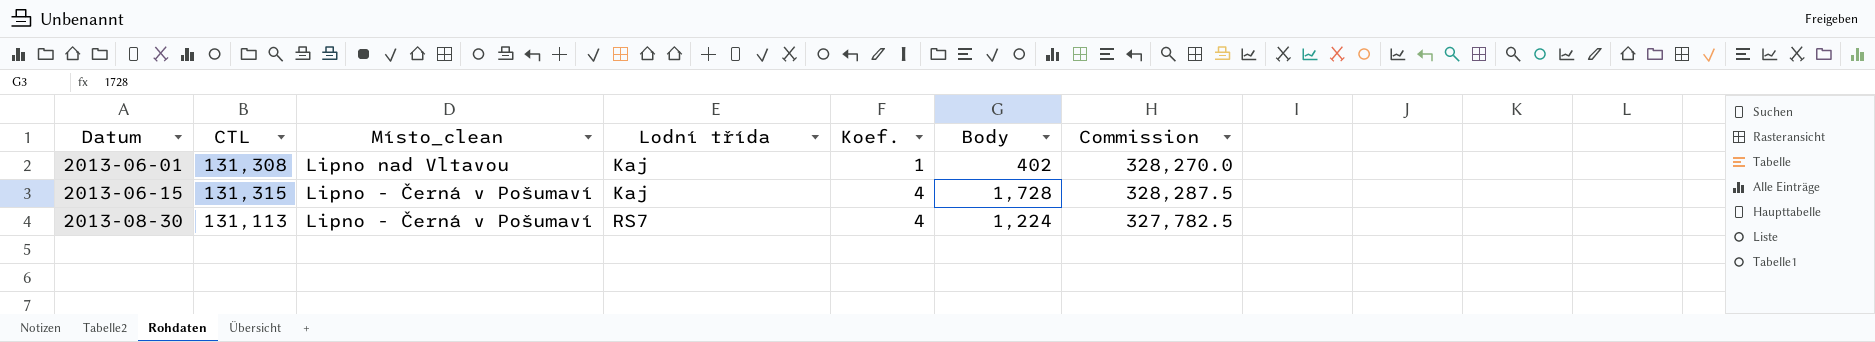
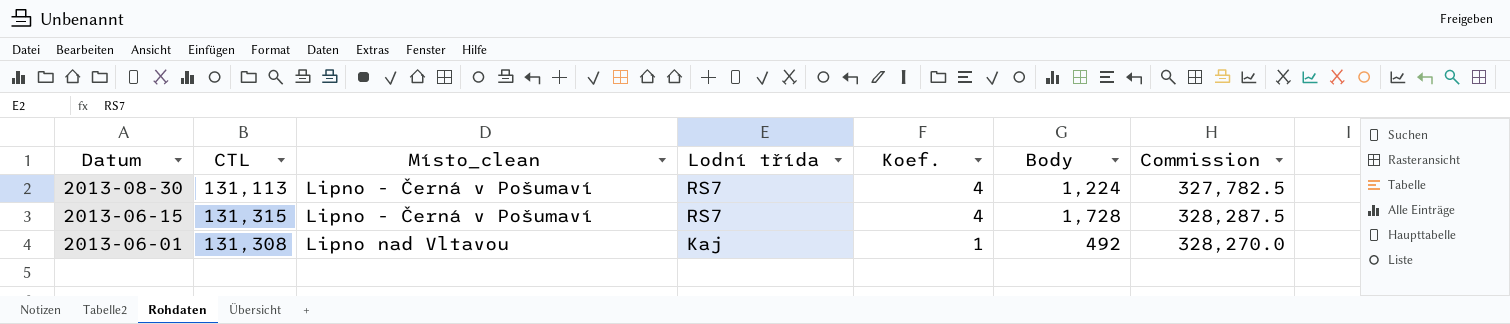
row order: Datum ascending -> Datum descending
2013-06-15 | Lodní třída: Kaj -> RS7
2013-06-01 | Body: 402 -> 492

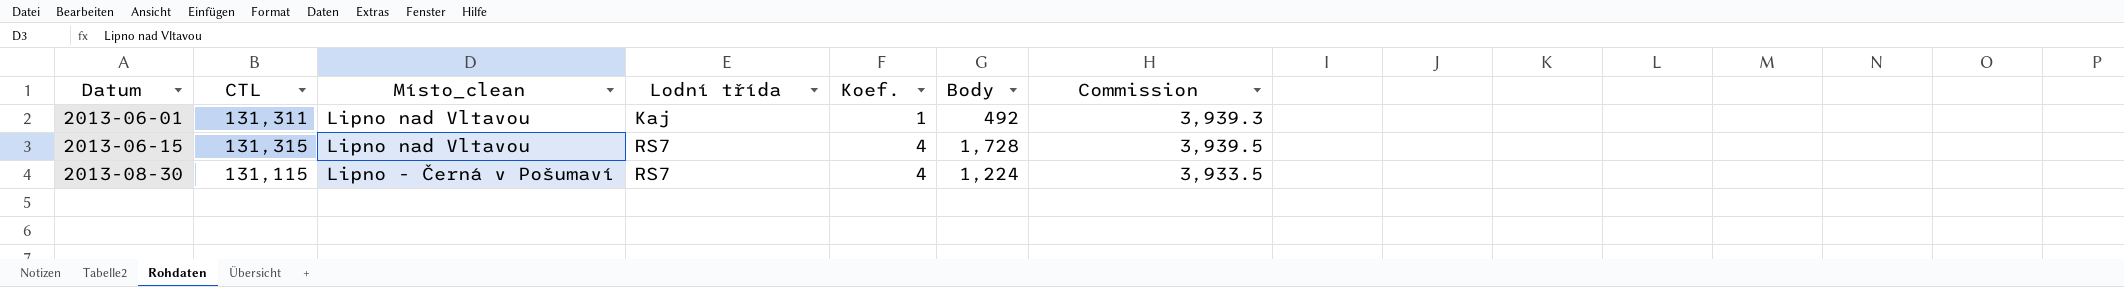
row order: Datum descending -> Datum ascending
column Commission | formula: [CTL] * 2.5 -> [CTL] * 0.03
2013-06-01 | CTL: 131,308 -> 131,311
2013-06-15 | Místo_clean: Lipno - Černá v Pošumaví -> Lipno nad Vltavou
2013-08-30 | CTL: 131,113 -> 131,115

